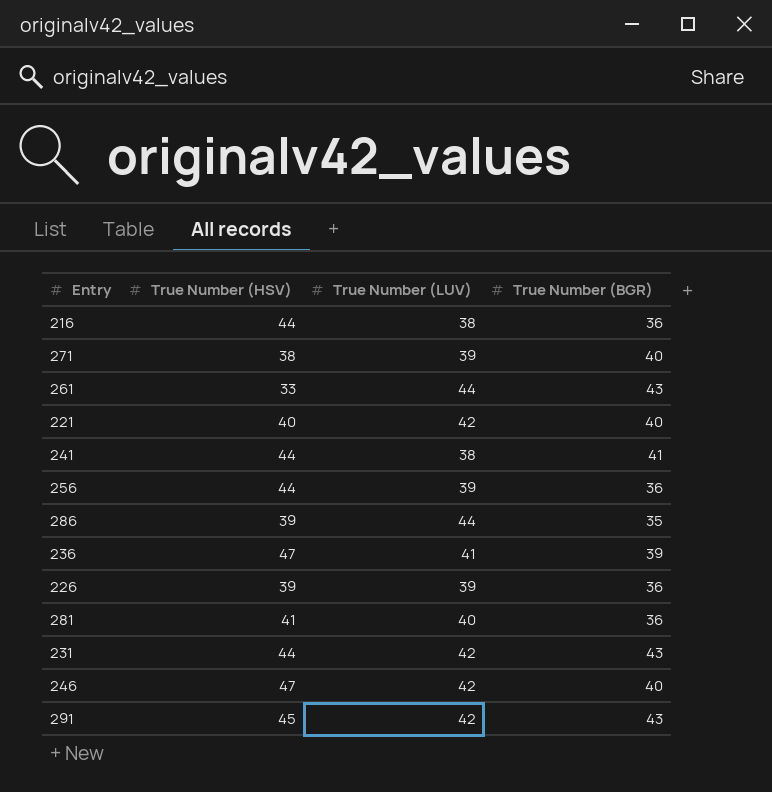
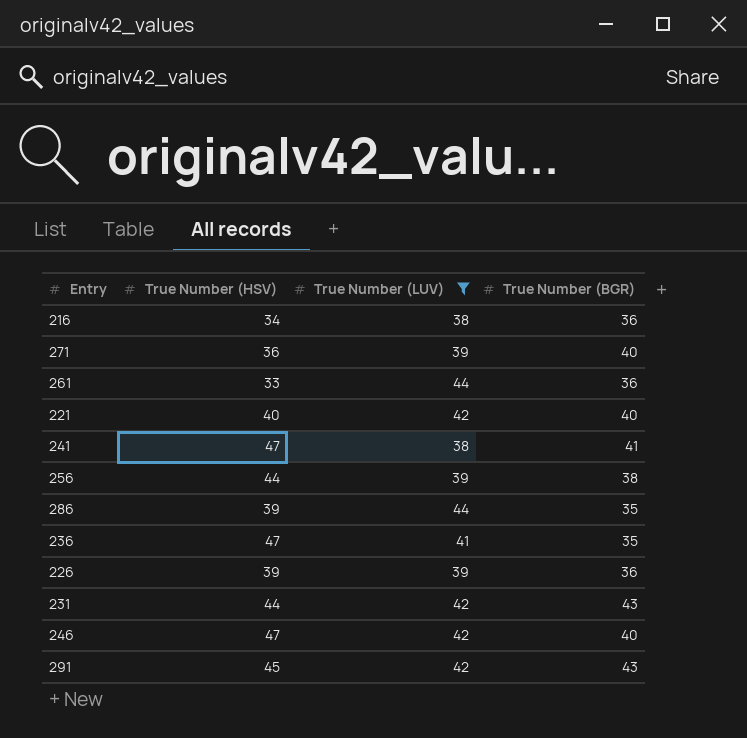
filter: none -> True Number (LUV) != 40
216 | True Number (HSV): 44 -> 34
271 | True Number (HSV): 38 -> 36
261 | True Number (BGR): 43 -> 36
241 | True Number (HSV): 44 -> 47
256 | True Number (BGR): 36 -> 38
236 | True Number (BGR): 39 -> 35

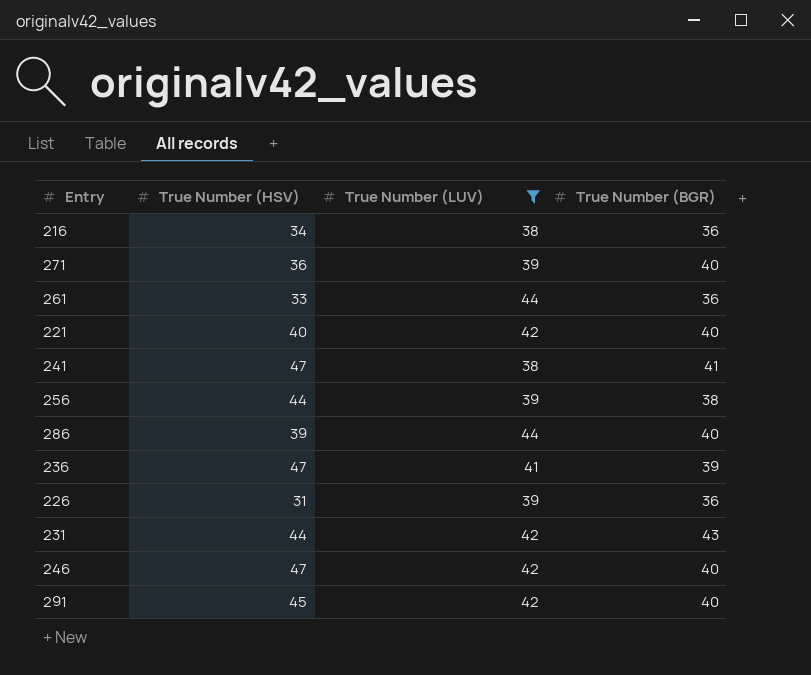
286 | True Number (BGR): 35 -> 40
236 | True Number (BGR): 35 -> 39
226 | True Number (HSV): 39 -> 31
291 | True Number (BGR): 43 -> 40

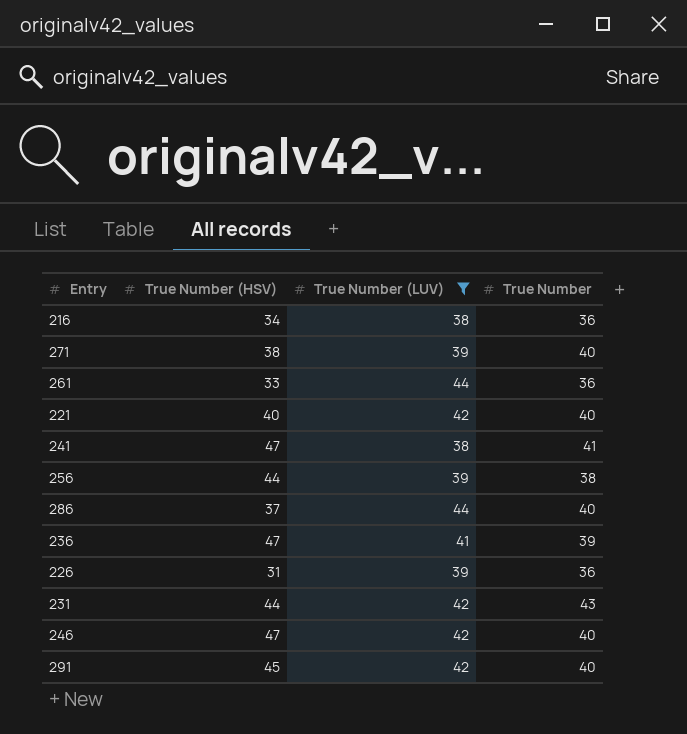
column name: True Number (BGR) -> True Number
271 | True Number (HSV): 36 -> 38
286 | True Number (HSV): 39 -> 37

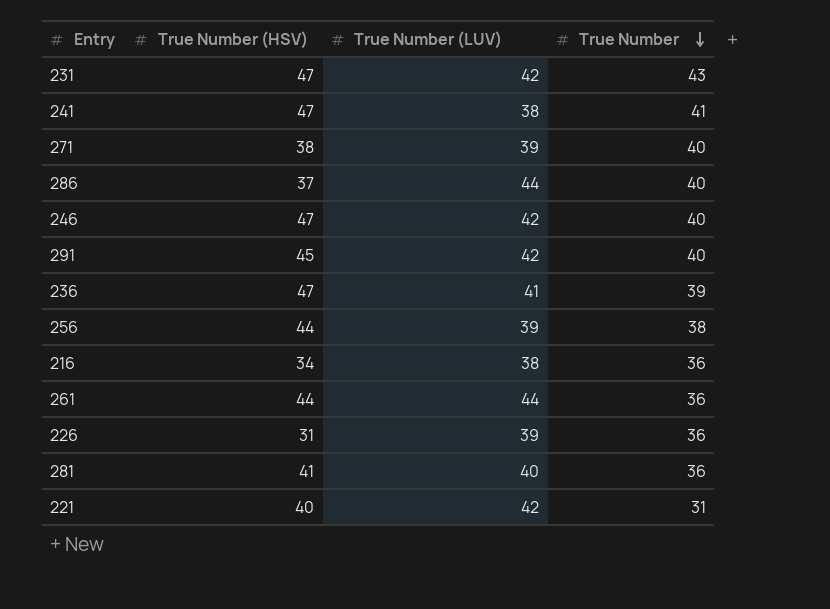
filter: True Number (LUV) != 40 -> none
row order: none -> True Number descending
231 | True Number (HSV): 44 -> 47
261 | True Number (HSV): 33 -> 44
221 | True Number: 40 -> 31

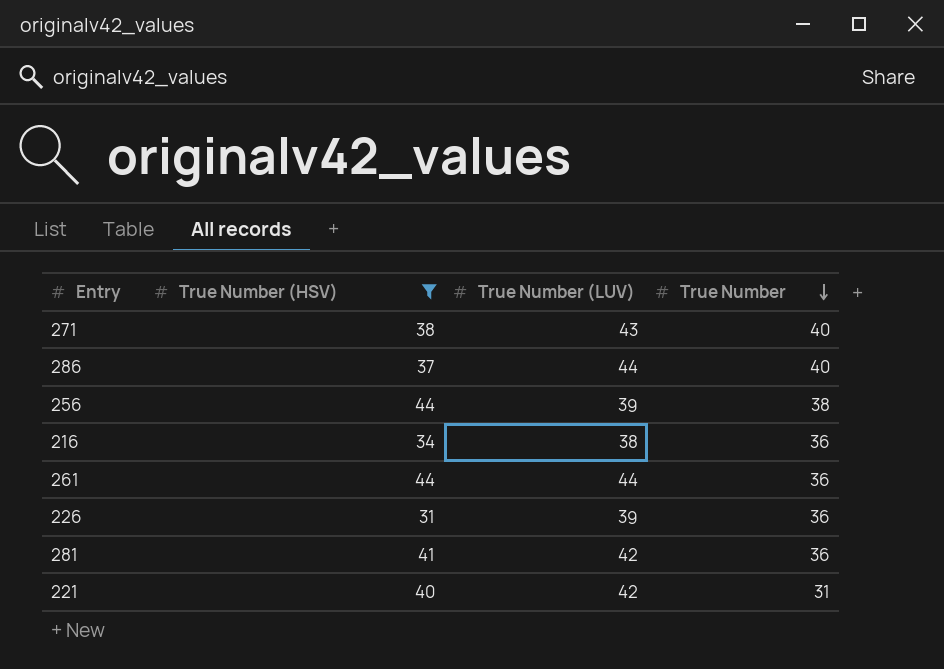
filter: none -> True Number (HSV) <= 44
271 | True Number (LUV): 39 -> 43
281 | True Number (LUV): 40 -> 42

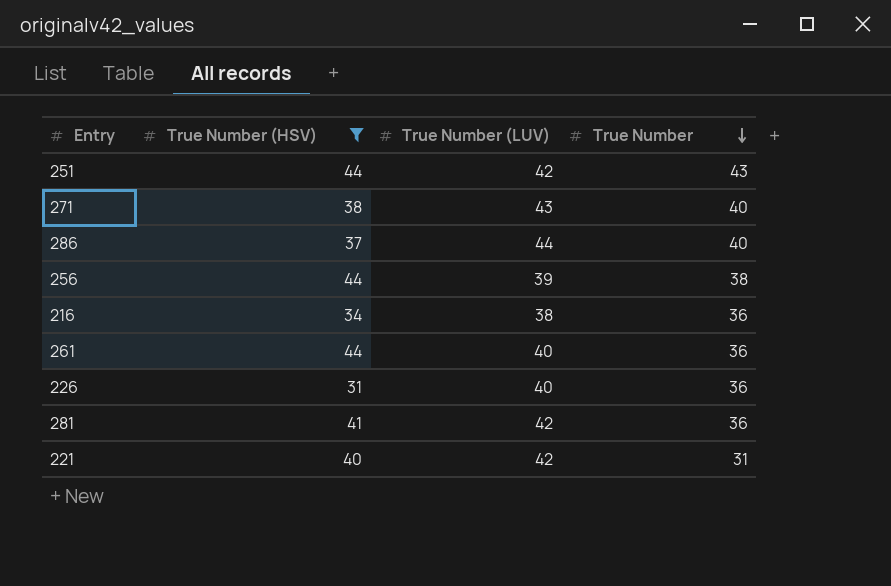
row 251: none -> 44 | 42 | 43
261 | True Number (LUV): 44 -> 40
226 | True Number (LUV): 39 -> 40

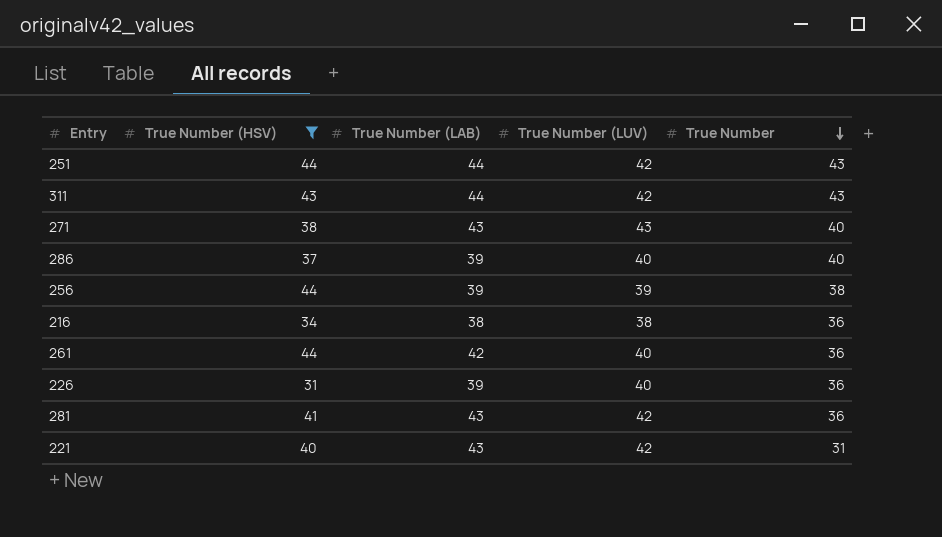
column True Number (LAB) | position: none -> 3
row 311: none -> 43 | 44 | 42 | 43
286 | True Number (LUV): 44 -> 40

